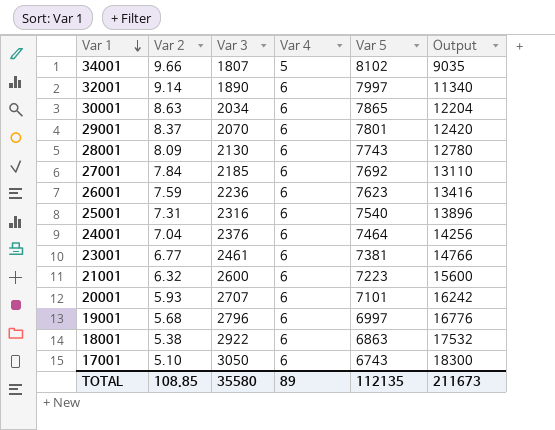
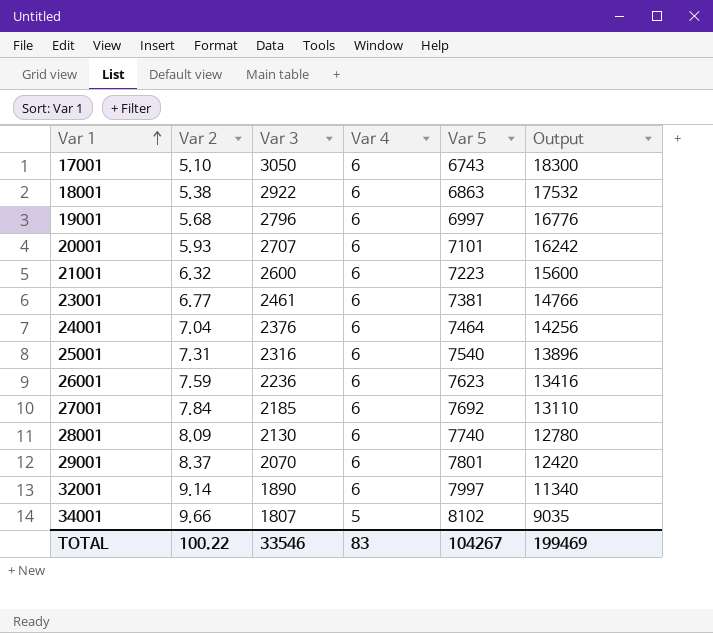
row order: Var 1 descending -> Var 1 ascending
row 30001: 8.63 | 2034 | 6 | 7865 | 12204 -> none
28001 | Var 5: 7743 -> 7740
TOTAL | Var 2: 108.85 -> 100.22
TOTAL | Var 3: 35580 -> 33546
TOTAL | Var 4: 89 -> 83
TOTAL | Var 5: 112135 -> 104267
TOTAL | Output: 211673 -> 199469

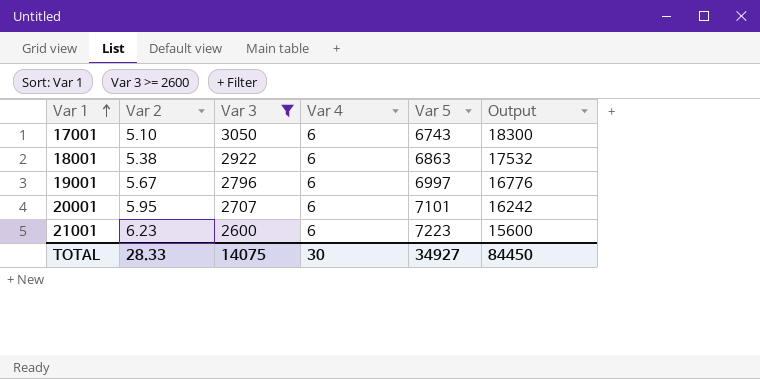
filter: none -> Var 3 >= 2600
19001 | Var 2: 5.68 -> 5.67
20001 | Var 2: 5.93 -> 5.95
21001 | Var 2: 6.32 -> 6.23
TOTAL | Var 2: 100.22 -> 28.33
TOTAL | Var 3: 33546 -> 14075
TOTAL | Var 4: 83 -> 30
TOTAL | Var 5: 104267 -> 34927
TOTAL | Output: 199469 -> 84450

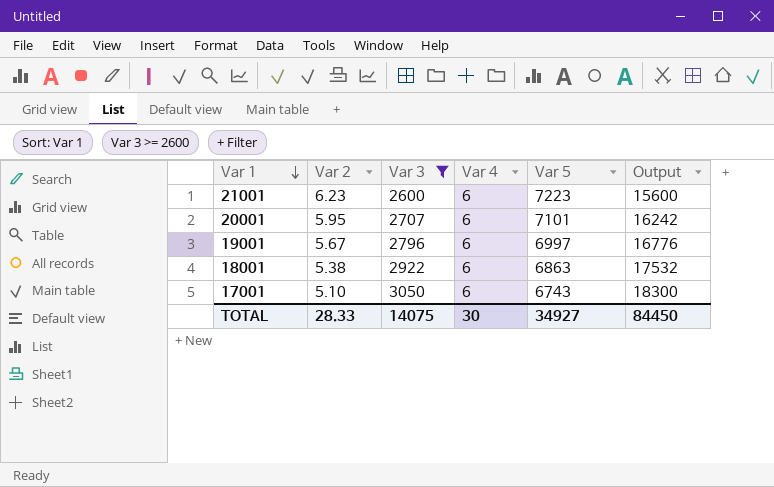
row order: Var 1 ascending -> Var 1 descending

